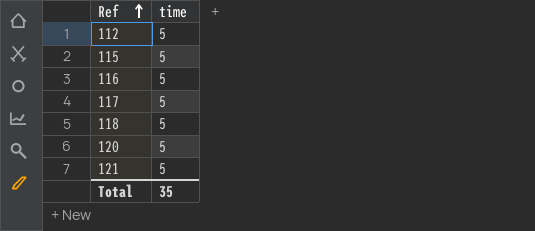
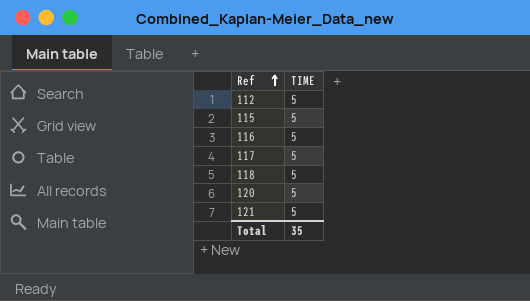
column name: time -> TIME

